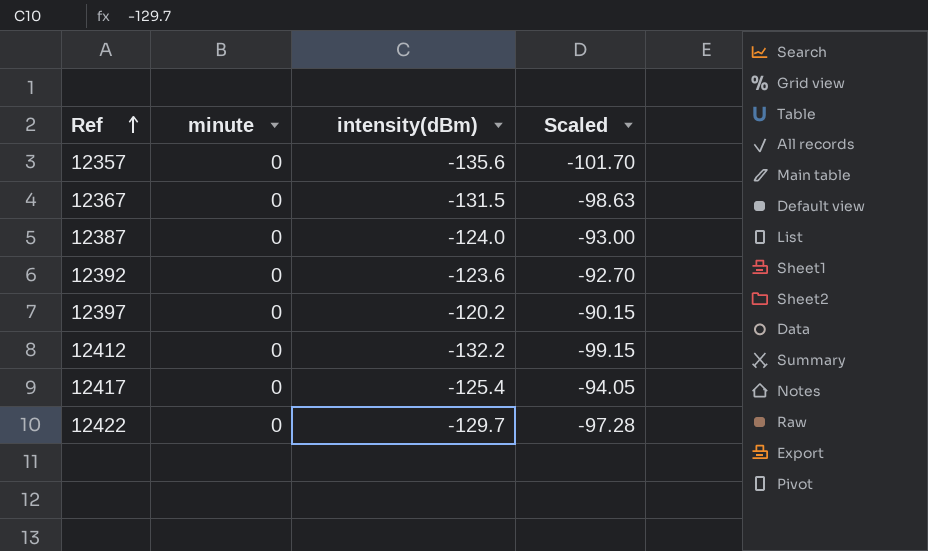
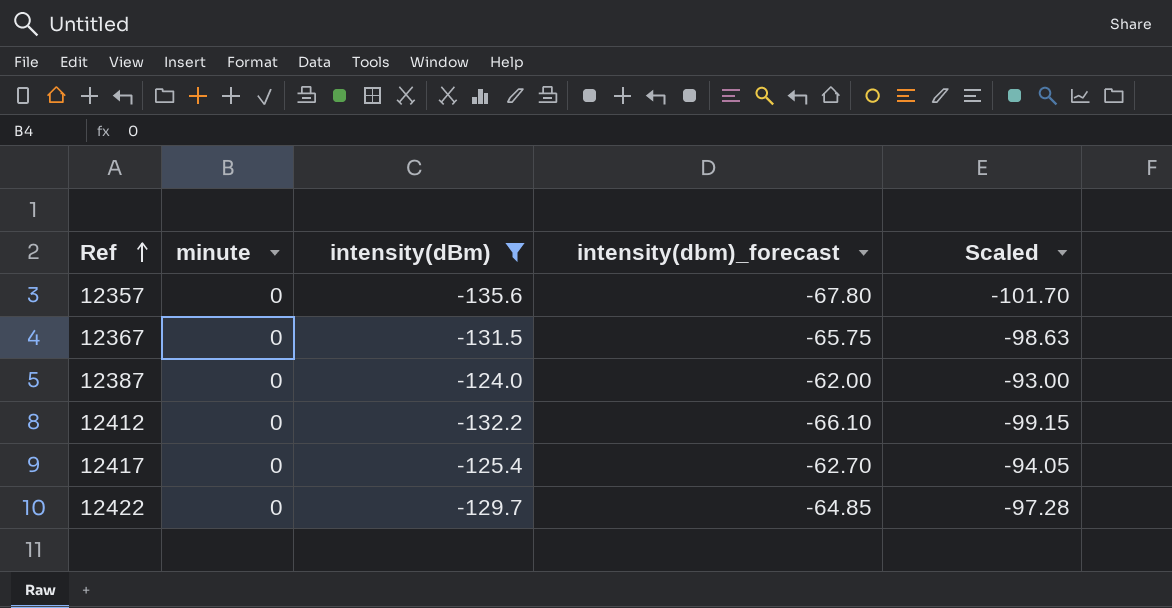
filter: none -> intensity(dBm) <= -124.0
column intensity(dbm)_forecast | formula: none -> [intensity(dBm)] * 0.5

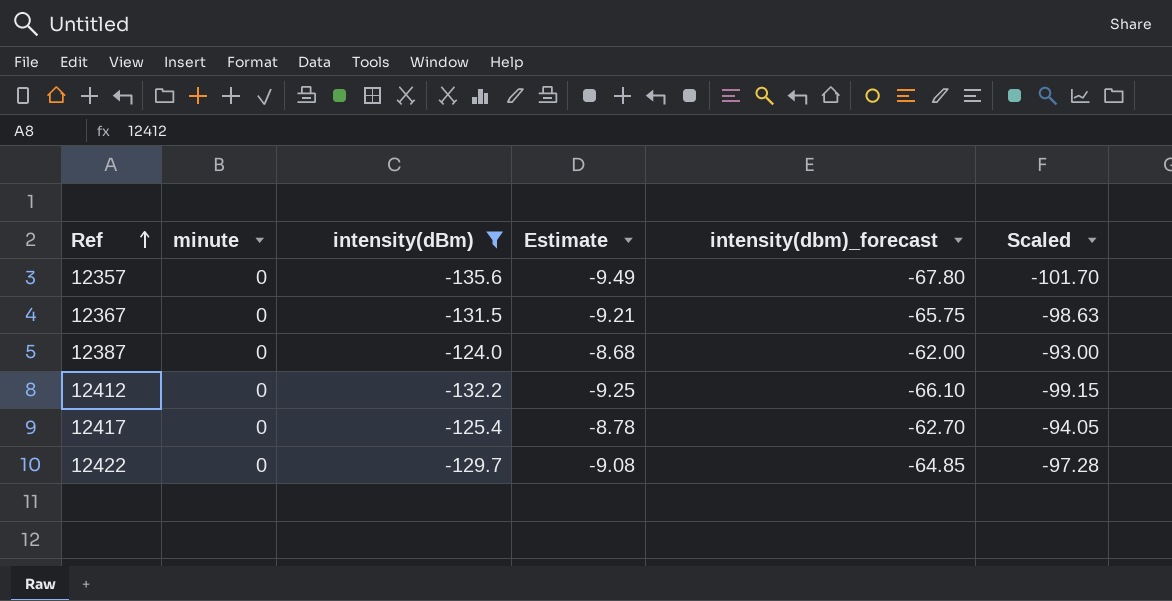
column Estimate | formula: none -> [intensity(dBm)] * 0.07

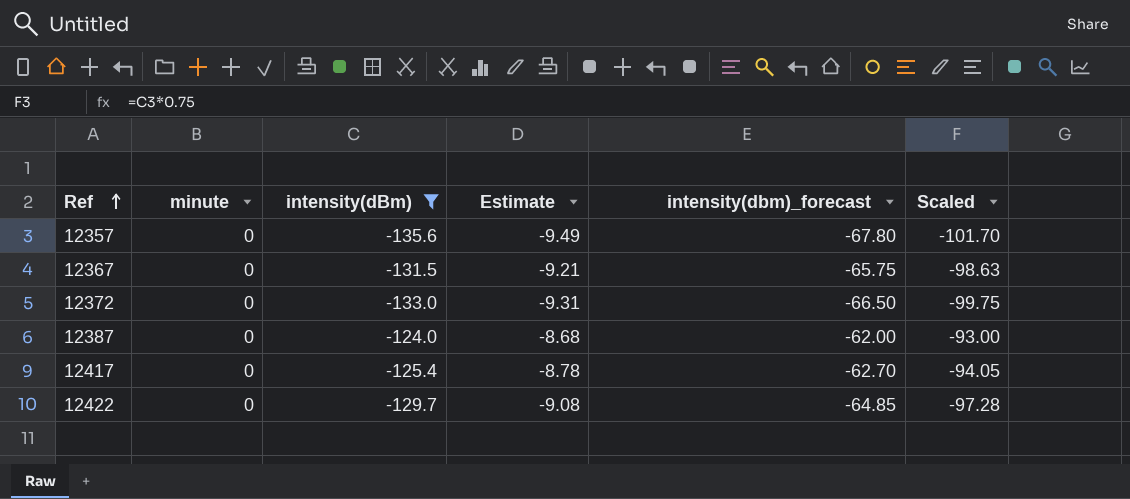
row 12412: 0 | -132.2 | -9.25 | -66.10 | -99.15 -> none
row 12372: none -> 0 | -133.0 | -9.31 | -66.50 | -99.75

